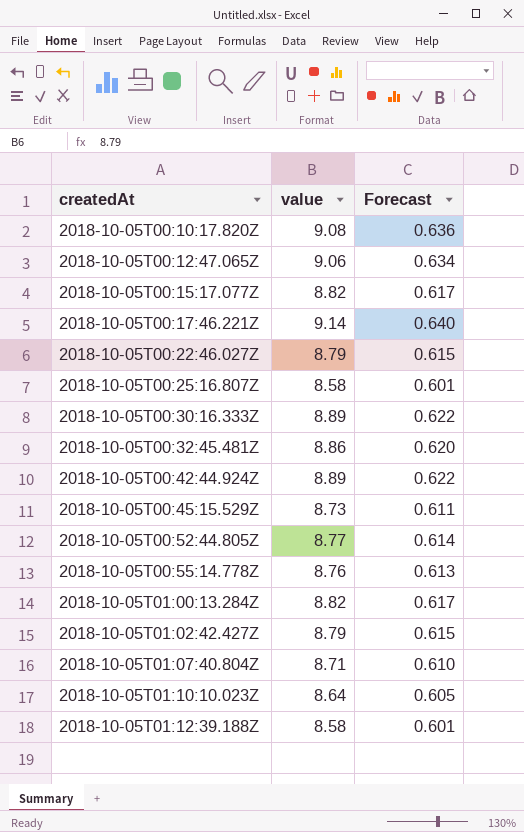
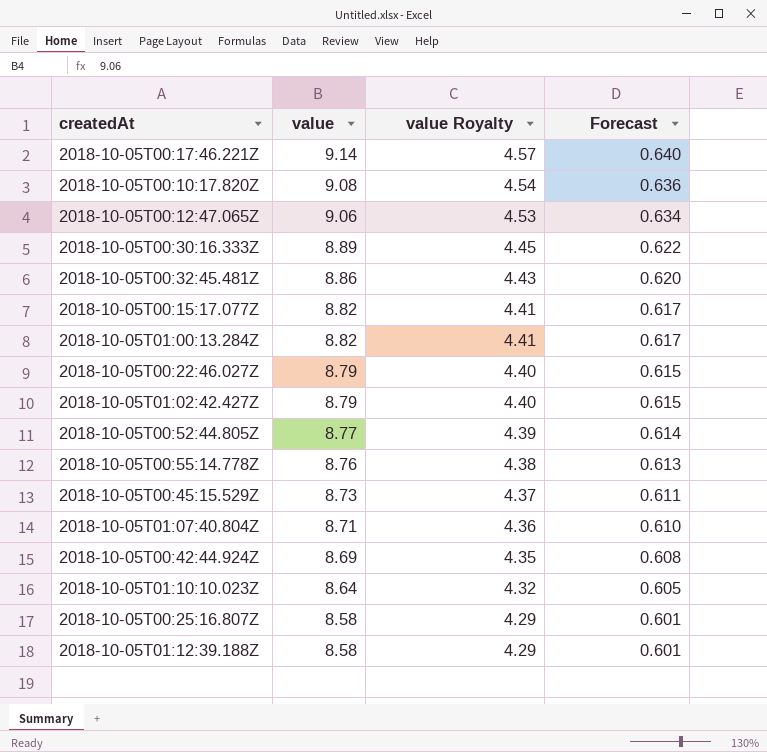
row order: createdAt ascending -> value descending
column value Royalty | formula: none -> [value] * 0.5
2018-10-05T00:42:44.924Z | value: 8.89 -> 8.69
2018-10-05T00:42:44.924Z | Forecast: 0.622 -> 0.608

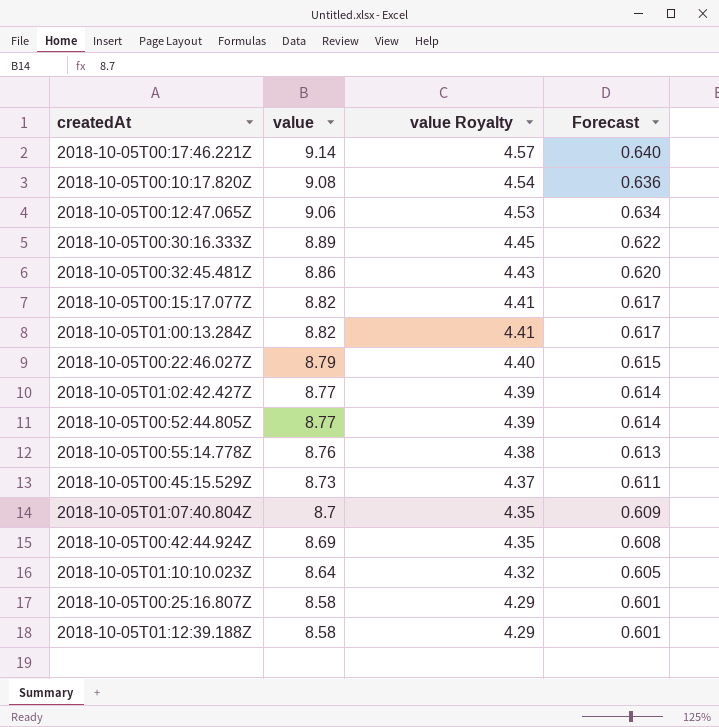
2018-10-05T01:02:42.427Z | value: 8.79 -> 8.77
2018-10-05T01:02:42.427Z | value Royalty: 4.40 -> 4.39
2018-10-05T01:02:42.427Z | Forecast: 0.615 -> 0.614
2018-10-05T01:07:40.804Z | value: 8.71 -> 8.7
2018-10-05T01:07:40.804Z | value Royalty: 4.36 -> 4.35
2018-10-05T01:07:40.804Z | Forecast: 0.610 -> 0.609

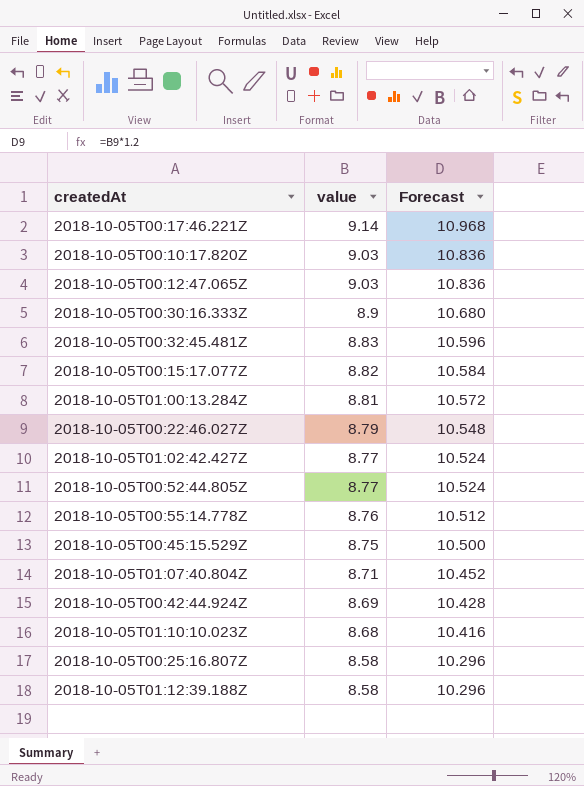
column value Royalty | formula: [value] * 0.5 -> none
column Forecast | formula: [value] * 0.07 -> [value] * 1.2
2018-10-05T00:10:17.820Z | value: 9.08 -> 9.03
2018-10-05T00:12:47.065Z | value: 9.06 -> 9.03
2018-10-05T00:30:16.333Z | value: 8.89 -> 8.9
2018-10-05T00:32:45.481Z | value: 8.86 -> 8.83
2018-10-05T01:00:13.284Z | value: 8.82 -> 8.81
2018-10-05T00:45:15.529Z | value: 8.73 -> 8.75
2018-10-05T01:07:40.804Z | value: 8.7 -> 8.71
2018-10-05T01:10:10.023Z | value: 8.64 -> 8.68

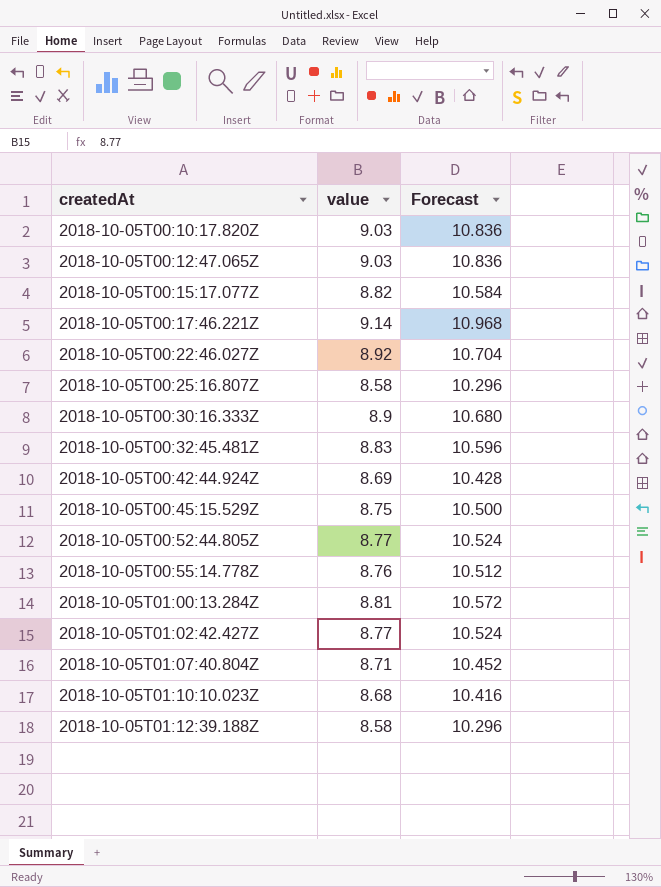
row order: value descending -> createdAt ascending
2018-10-05T00:22:46.027Z | value: 8.79 -> 8.92
2018-10-05T00:22:46.027Z | Forecast: 10.548 -> 10.704

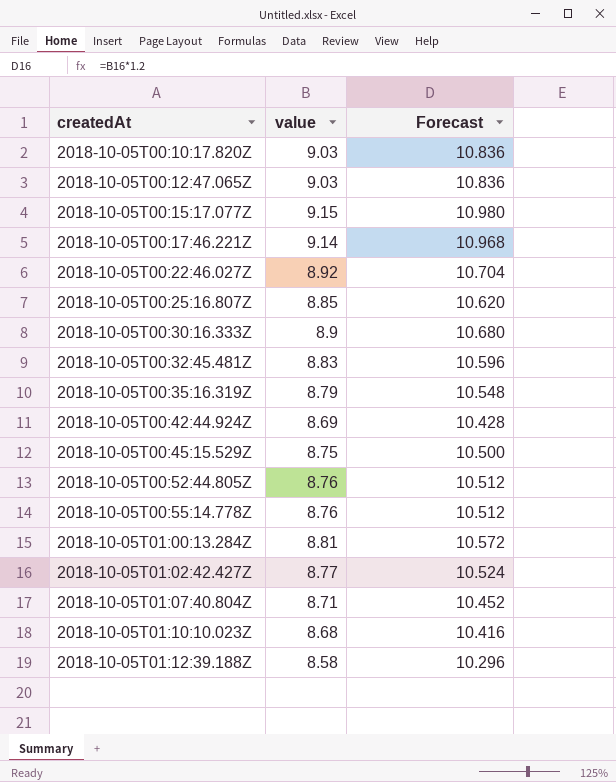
2018-10-05T00:15:17.077Z | value: 8.82 -> 9.15
2018-10-05T00:15:17.077Z | Forecast: 10.584 -> 10.980
2018-10-05T00:25:16.807Z | value: 8.58 -> 8.85
2018-10-05T00:25:16.807Z | Forecast: 10.296 -> 10.620
row 2018-10-05T00:35:16.319Z: none -> 8.79 | 10.548
2018-10-05T00:52:44.805Z | value: 8.77 -> 8.76
2018-10-05T00:52:44.805Z | Forecast: 10.524 -> 10.512

